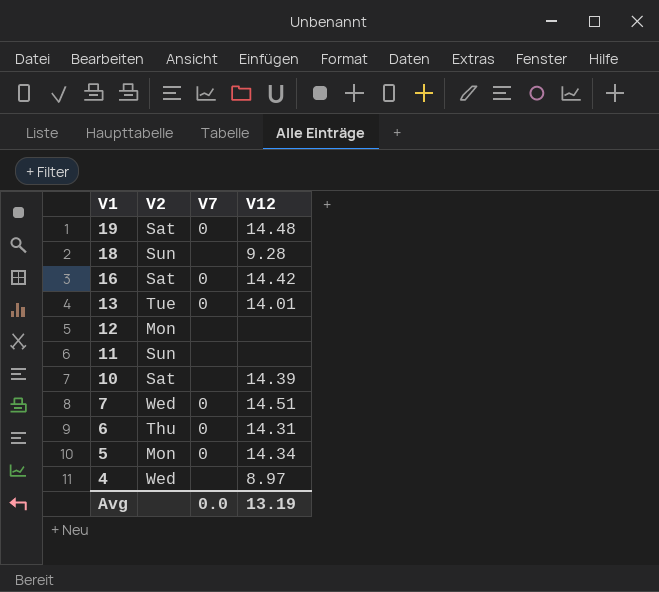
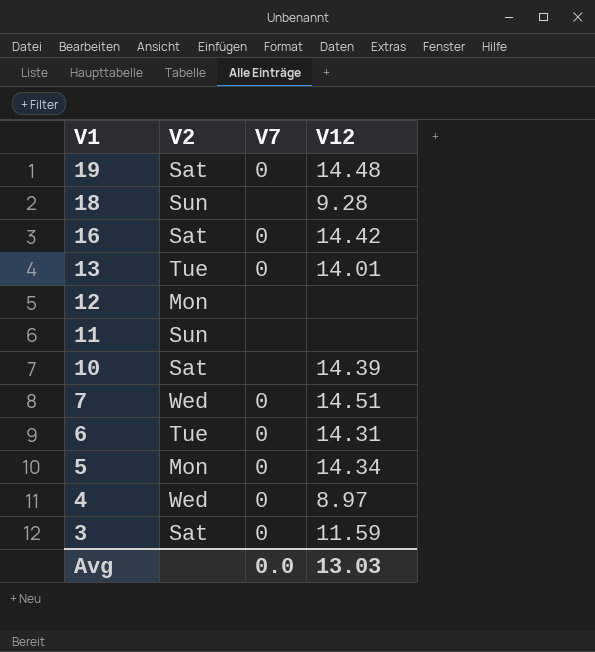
6 | V2: Thu -> Tue
4 | V7: none -> 0
row 3: none -> Sat | 0 | 11.59
Avg | V12: 13.19 -> 13.03

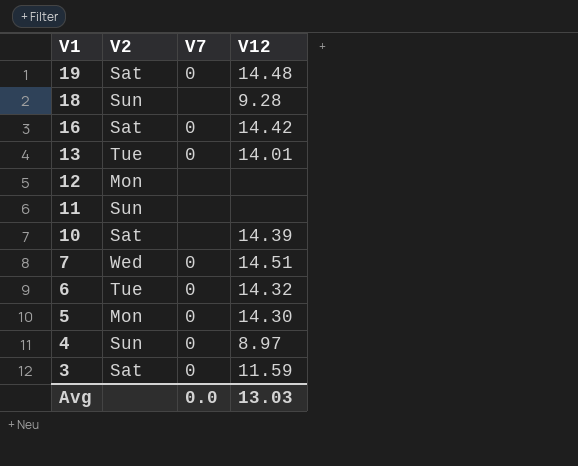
6 | V12: 14.31 -> 14.32
5 | V12: 14.34 -> 14.30
4 | V2: Wed -> Sun

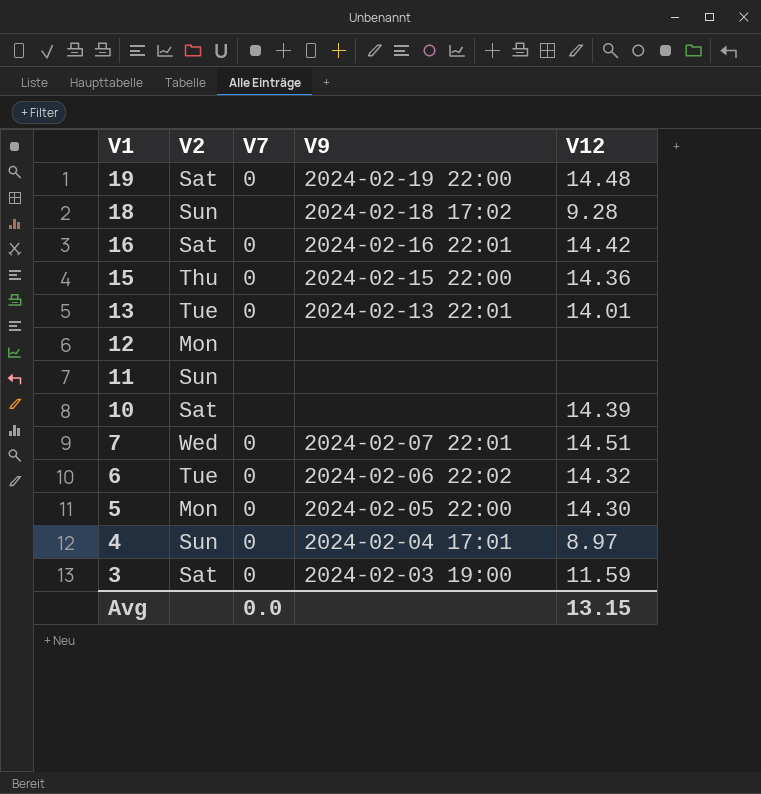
column V9 | position: none -> 4
row 15: none -> Thu | 0 | 2024-02-15 22:00 | 14.36
Avg | V12: 13.03 -> 13.15

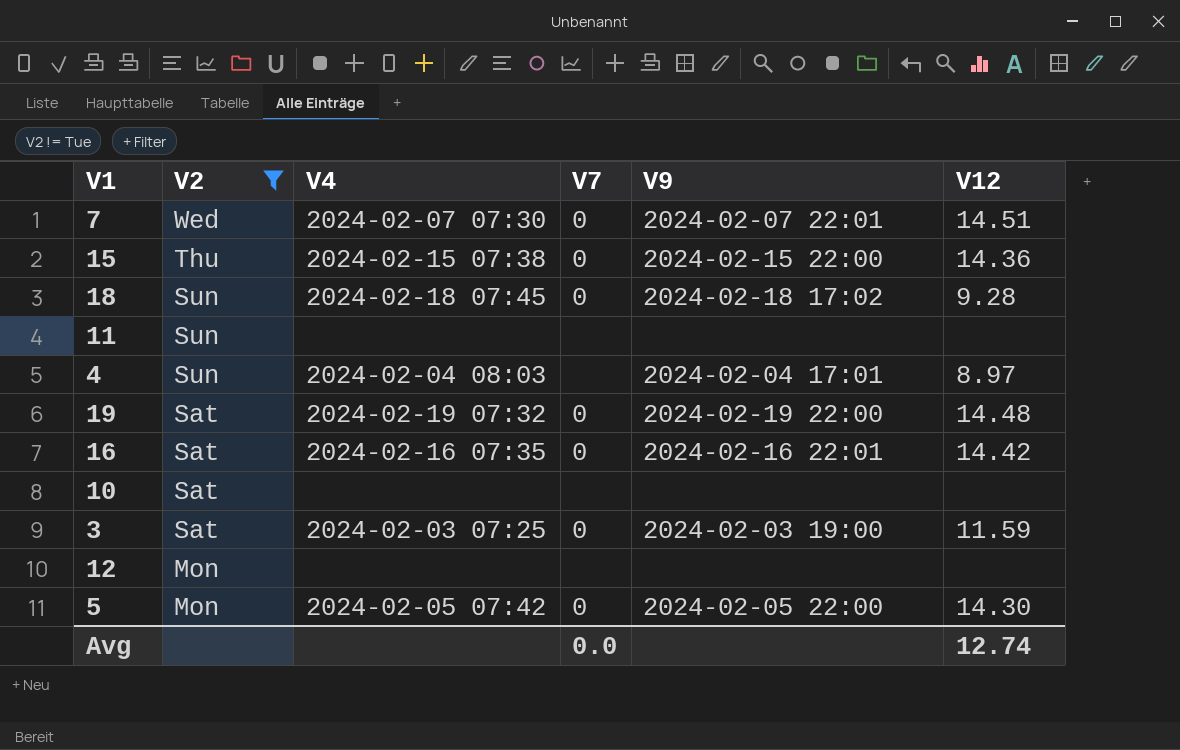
filter: none -> V2 != Tue
row order: V1 descending -> V2 descending
column V4 | position: none -> 3
18 | V7: none -> 0
4 | V7: 0 -> none
10 | V12: 14.39 -> none
Avg | V12: 13.15 -> 12.74

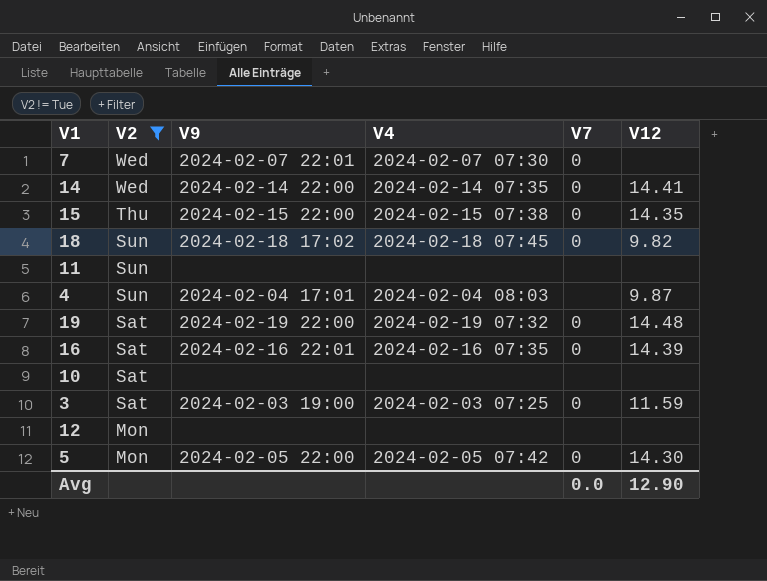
column V9 | position: 5 -> 3
7 | V12: 14.51 -> none
row 14: none -> Wed | 2024-02-14 22:00 | 2024-02-14 07:35 | 0 | 14.41
15 | V12: 14.36 -> 14.35
18 | V12: 9.28 -> 9.82
4 | V12: 8.97 -> 9.87
16 | V12: 14.42 -> 14.39
Avg | V12: 12.74 -> 12.90

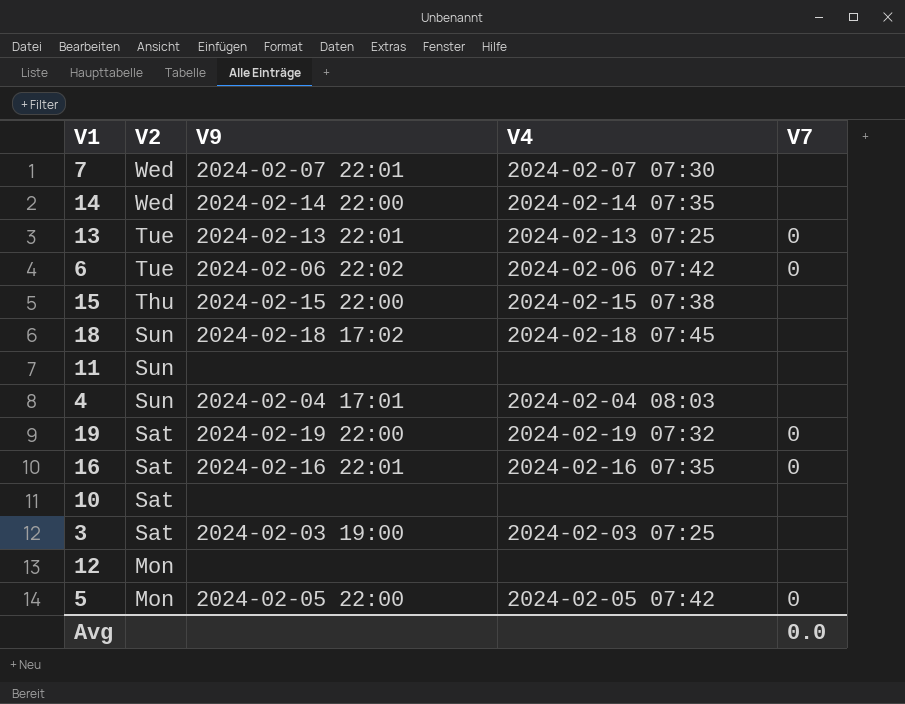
filter: V2 != Tue -> none
column V12 | position: 6 -> none
7 | V7: 0 -> none
14 | V7: 0 -> none
15 | V7: 0 -> none
18 | V7: 0 -> none
3 | V7: 0 -> none

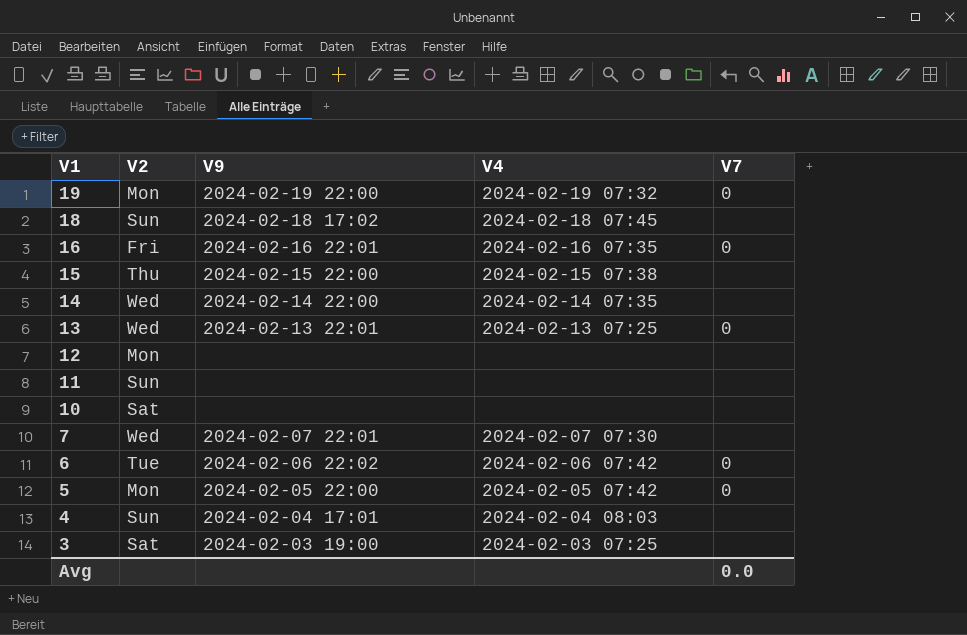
row order: V2 descending -> V1 descending
19 | V2: Sat -> Mon
16 | V2: Sat -> Fri
13 | V2: Tue -> Wed

